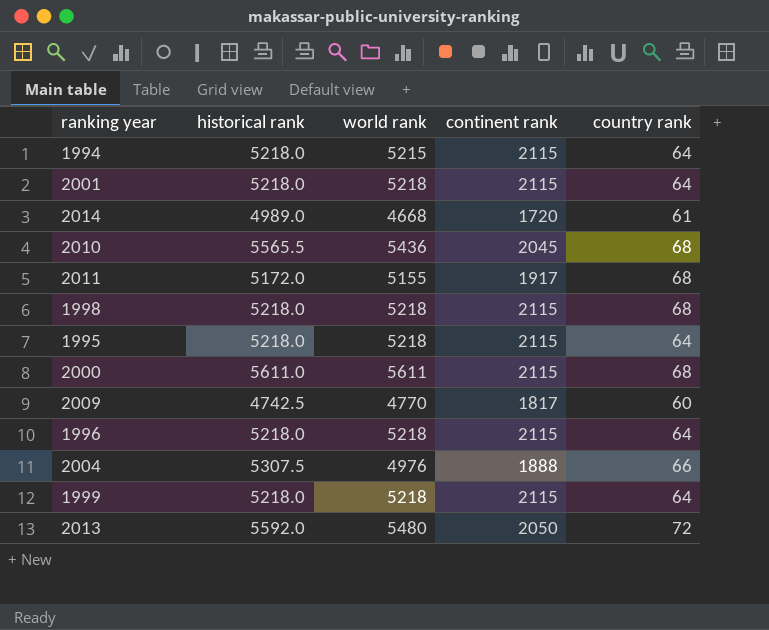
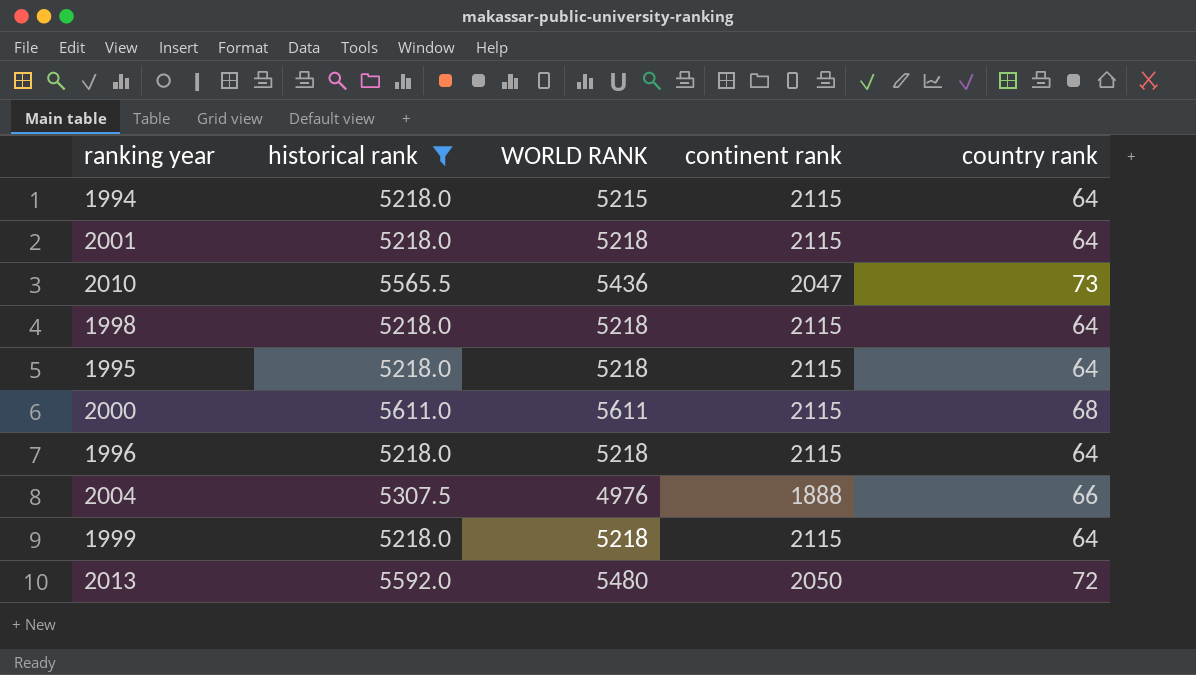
filter: none -> historical rank >= 5218.0
column name: world rank -> WORLD RANK
2010 | continent rank: 2045 -> 2047
2010 | country rank: 68 -> 73
1998 | country rank: 68 -> 64

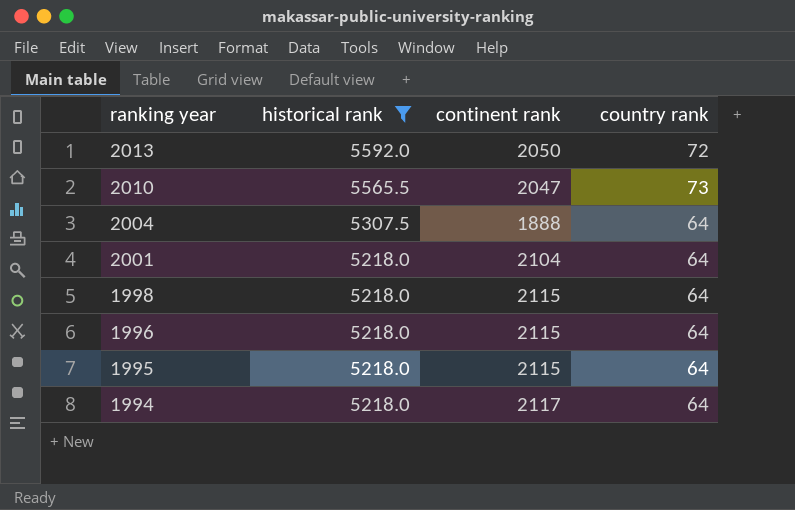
row order: none -> ranking year descending
column WORLD RANK | position: 3 -> none
row 2000: 5611.0 | 5611 | 2115 | 68 -> none
row 1999: 5218.0 | 5218 | 2115 | 64 -> none
2004 | country rank: 66 -> 64
2001 | continent rank: 2115 -> 2104
1994 | continent rank: 2115 -> 2117

